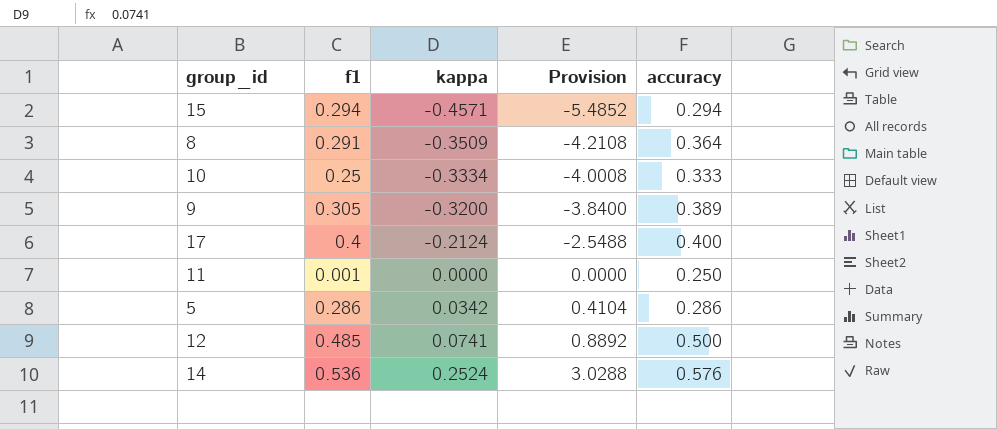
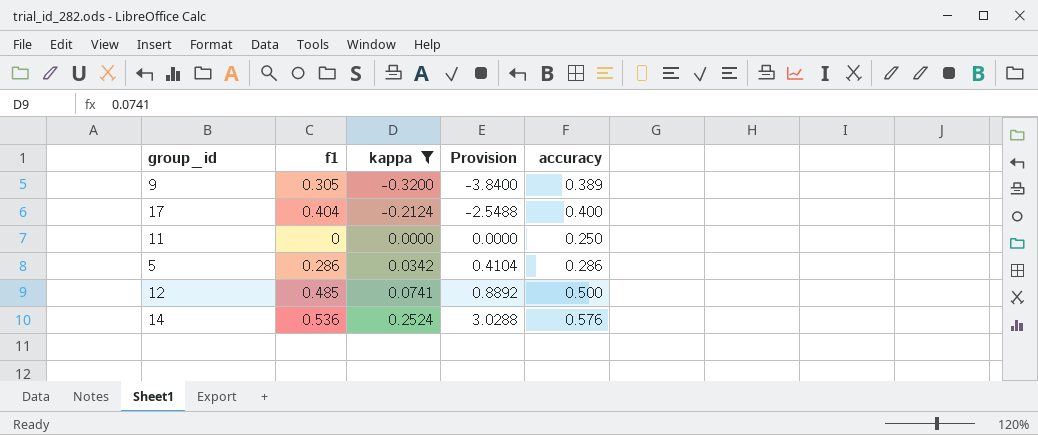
filter: none -> kappa >= -0.3200
17 | f1: 0.4 -> 0.404
11 | f1: 0.001 -> 0

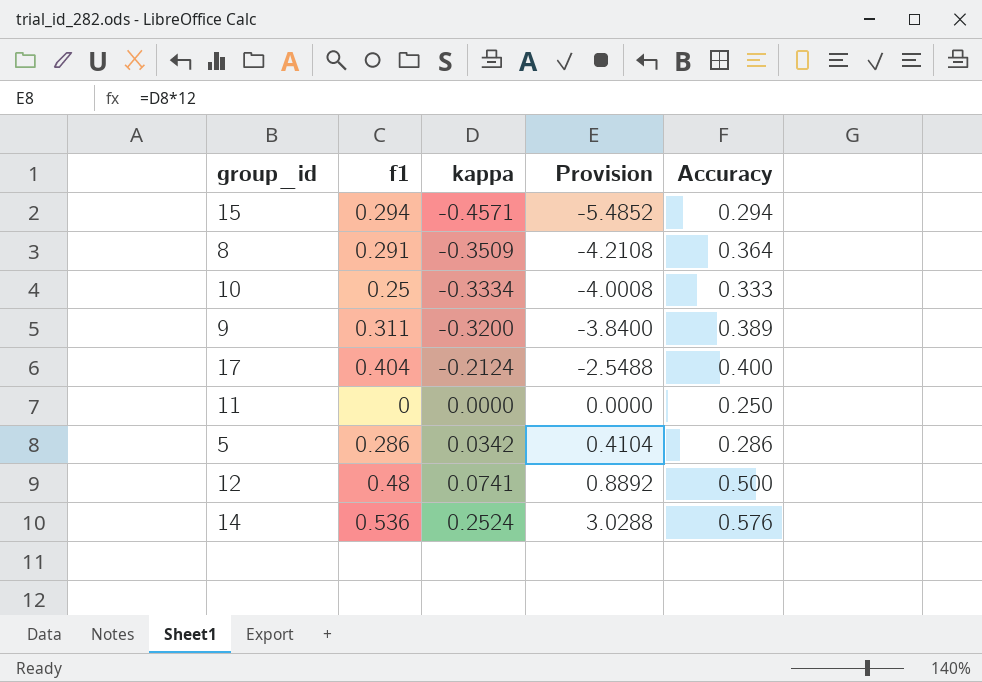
filter: kappa >= -0.3200 -> none
column name: accuracy -> Accuracy
9 | f1: 0.305 -> 0.311
12 | f1: 0.485 -> 0.48

